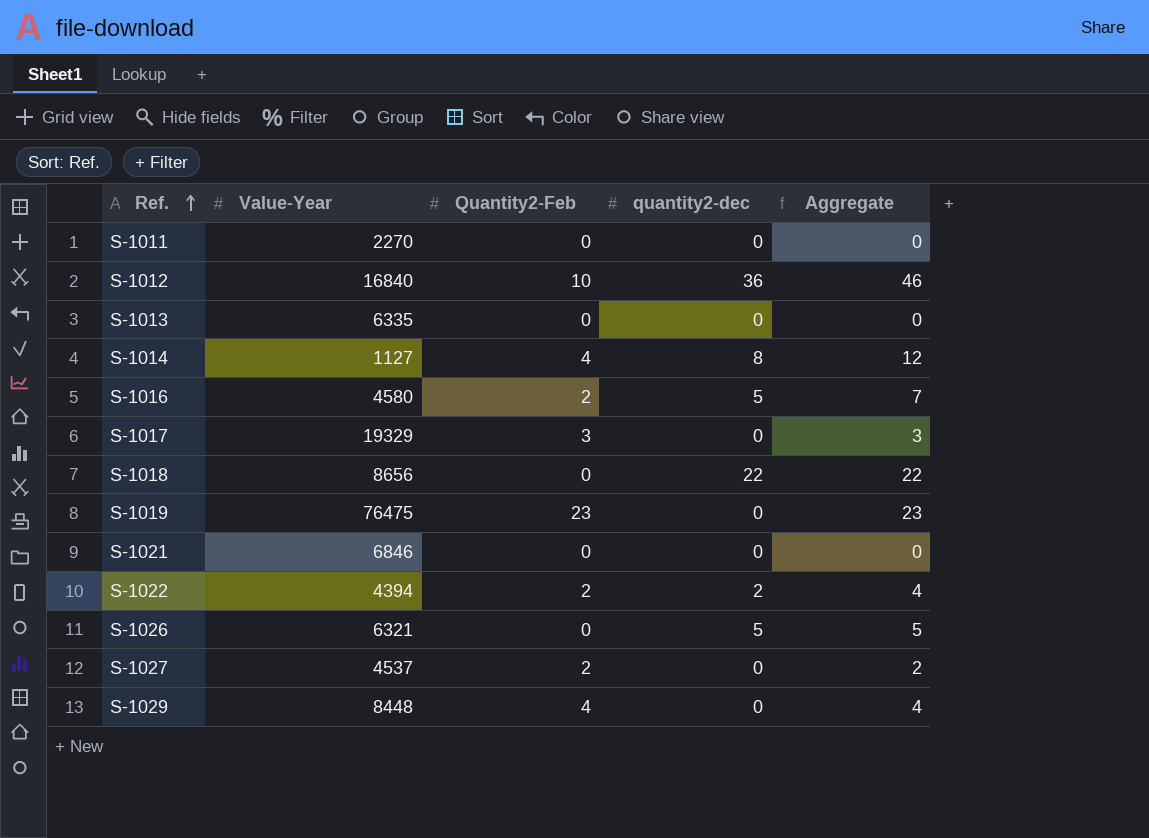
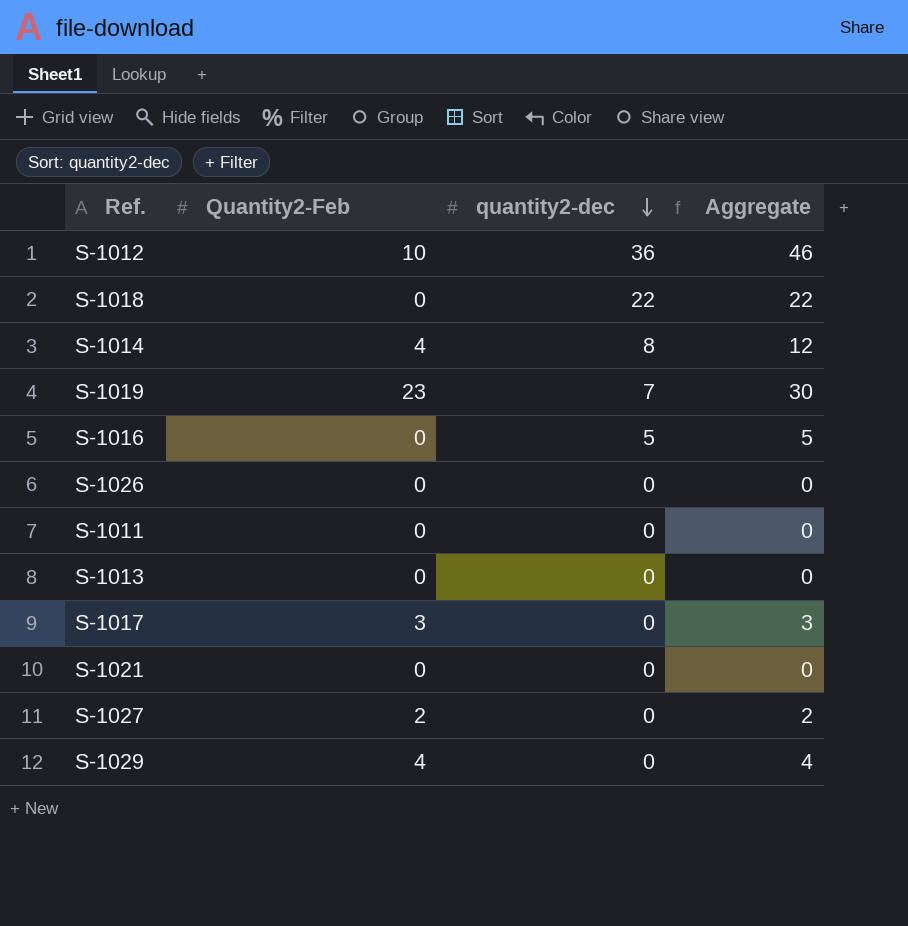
row order: Ref. ascending -> quantity2-dec descending
column Value-Year | position: 2 -> none
row S-1022: 4394 | 2 | 2 | 4 -> none
S-1019 | quantity2-dec: 0 -> 7
S-1019 | Aggregate: 23 -> 30
S-1016 | Quantity2-Feb: 2 -> 0
S-1016 | Aggregate: 7 -> 5
S-1026 | quantity2-dec: 5 -> 0
S-1026 | Aggregate: 5 -> 0

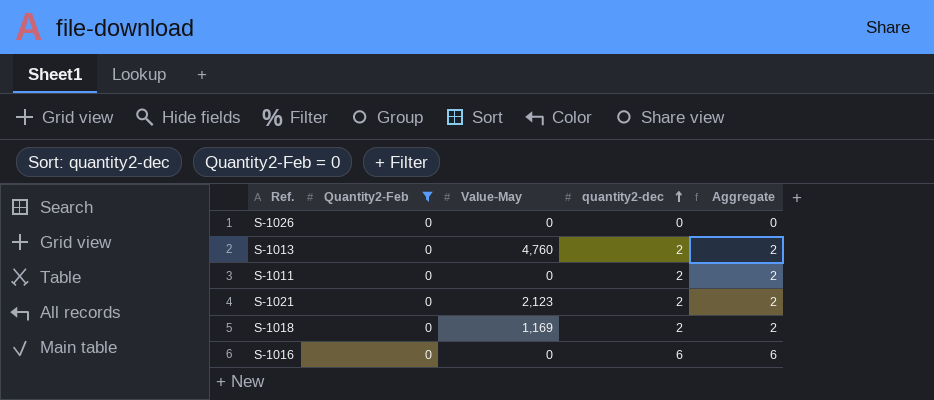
filter: none -> Quantity2-Feb = 0
row order: quantity2-dec descending -> quantity2-dec ascending
column Value-May | position: none -> 3
S-1013 | quantity2-dec: 0 -> 2
S-1013 | Aggregate: 0 -> 2
S-1011 | quantity2-dec: 0 -> 2
S-1011 | Aggregate: 0 -> 2
S-1021 | quantity2-dec: 0 -> 2
S-1021 | Aggregate: 0 -> 2
S-1018 | quantity2-dec: 22 -> 2
S-1018 | Aggregate: 22 -> 2
S-1016 | quantity2-dec: 5 -> 6
S-1016 | Aggregate: 5 -> 6

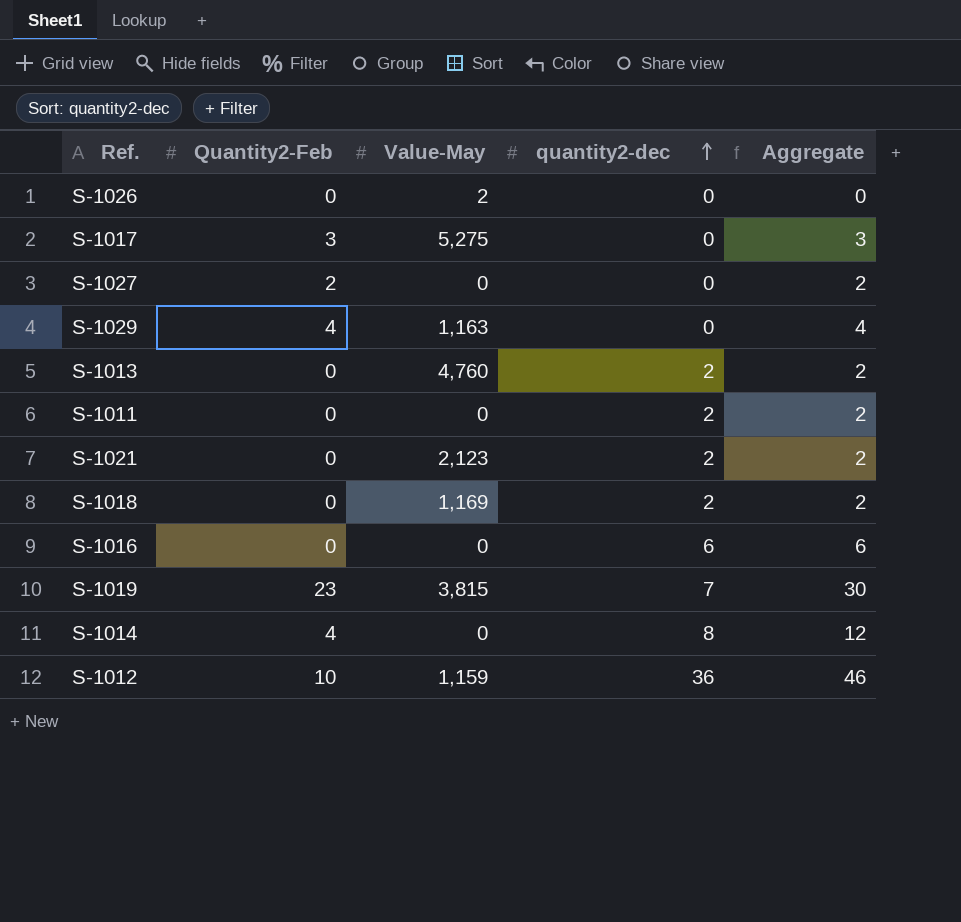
filter: Quantity2-Feb = 0 -> none
S-1026 | Value-May: 0 -> 2

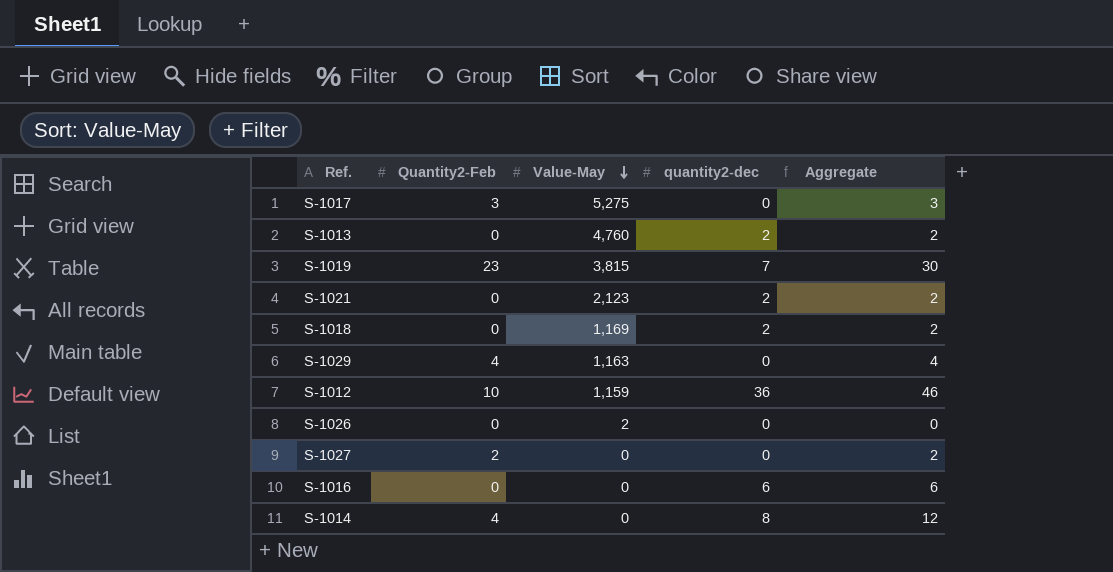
row order: quantity2-dec ascending -> Value-May descending
row S-1011: 0 | 0 | 2 | 2 -> none

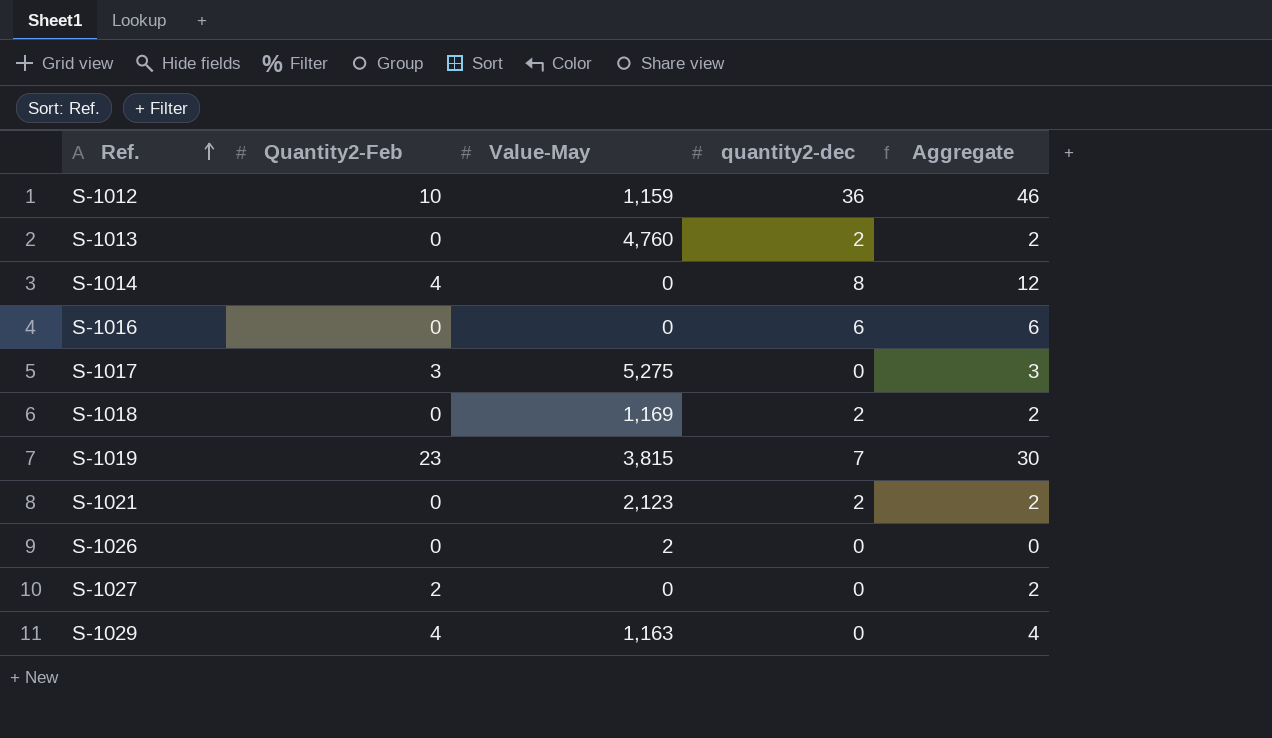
row order: Value-May descending -> Ref. ascending

